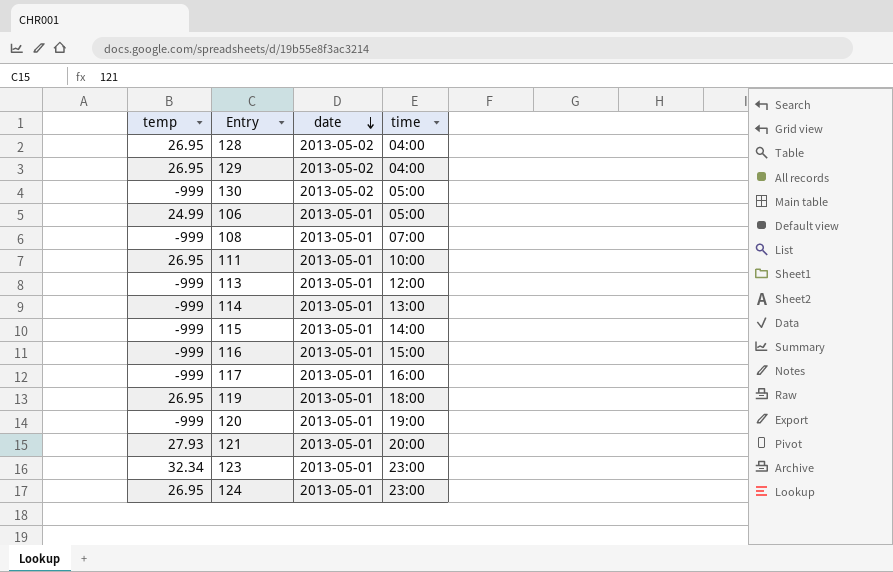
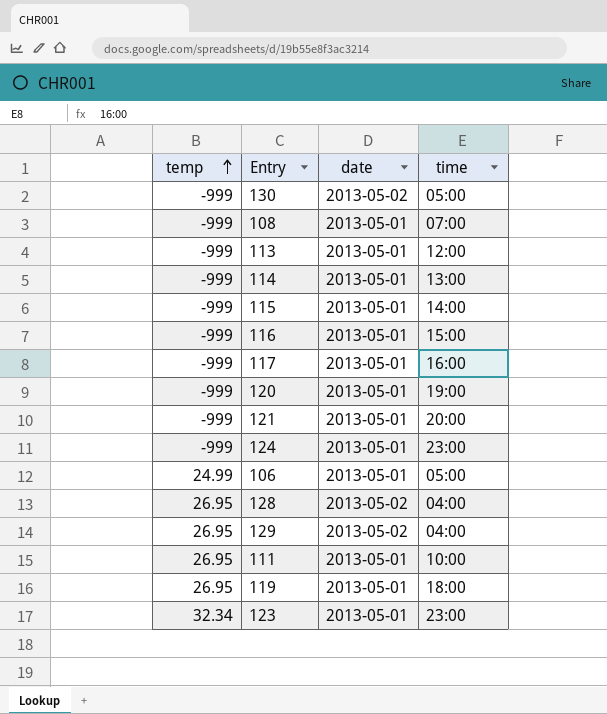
row order: date descending -> temp ascending
121 | temp: 27.93 -> -999
124 | temp: 26.95 -> -999

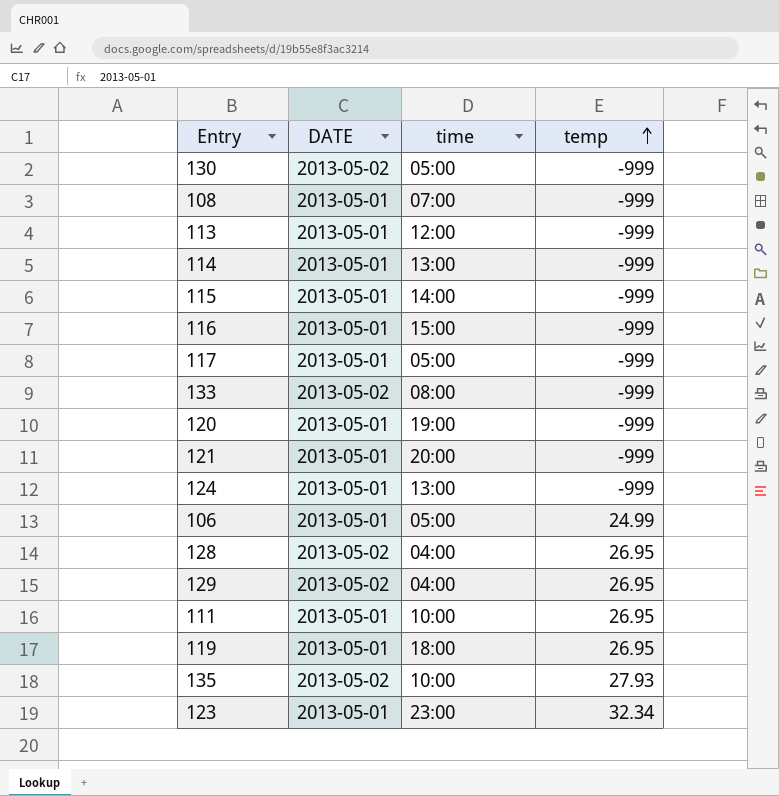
column name: date -> DATE
column temp | position: 1 -> 4
117 | time: 16:00 -> 05:00
row 133: none -> 2013-05-02 | 08:00 | -999
124 | time: 23:00 -> 13:00
row 135: none -> 2013-05-02 | 10:00 | 27.93

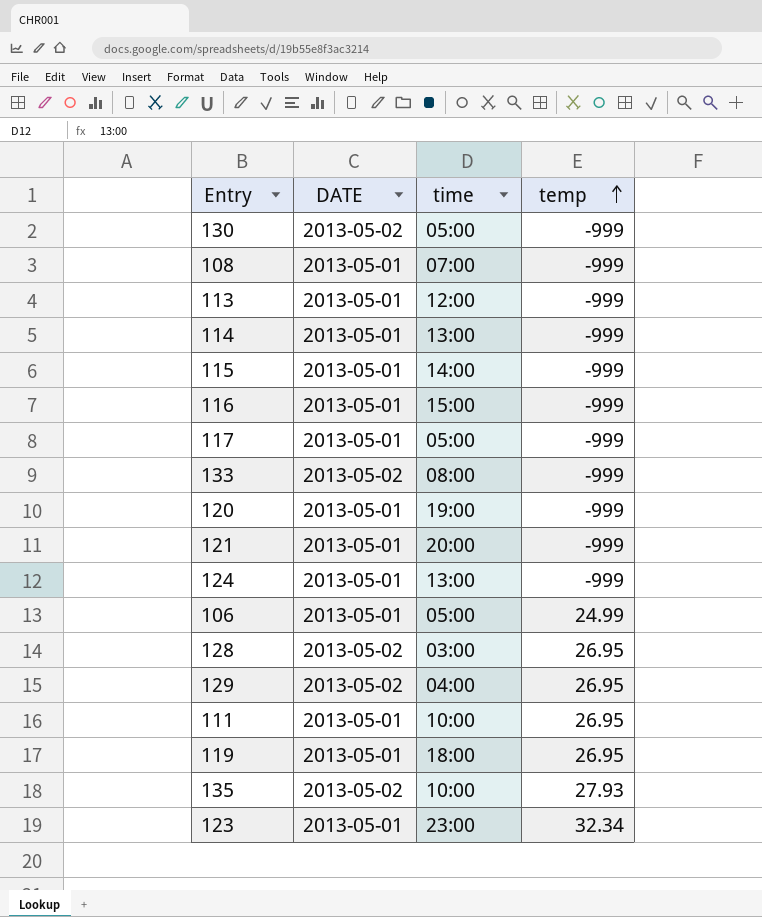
128 | time: 04:00 -> 03:00

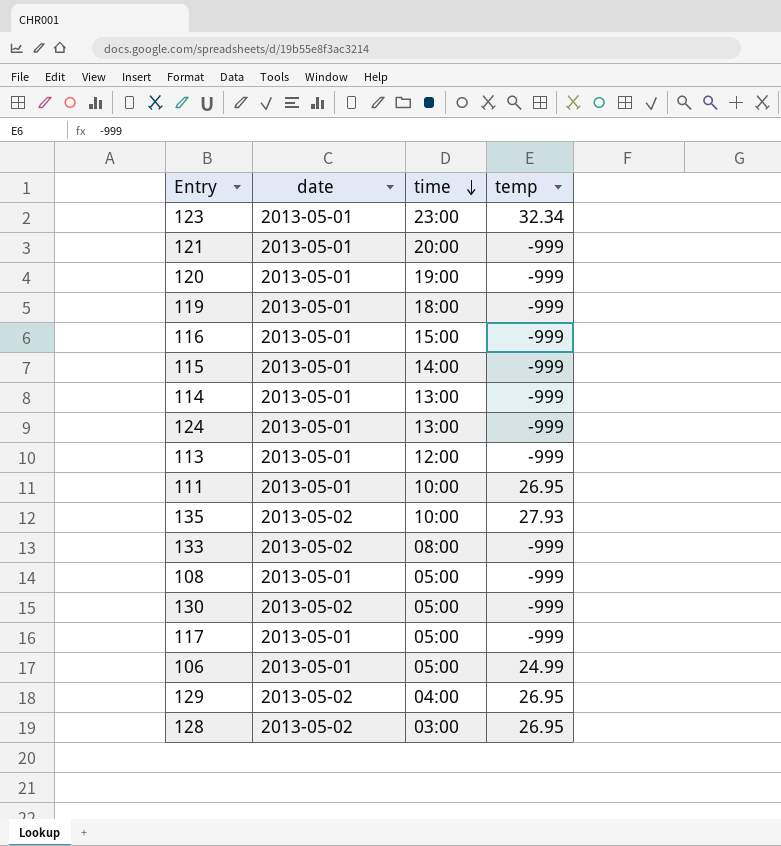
row order: temp ascending -> time descending
column name: DATE -> date
119 | temp: 26.95 -> -999
108 | time: 07:00 -> 05:00

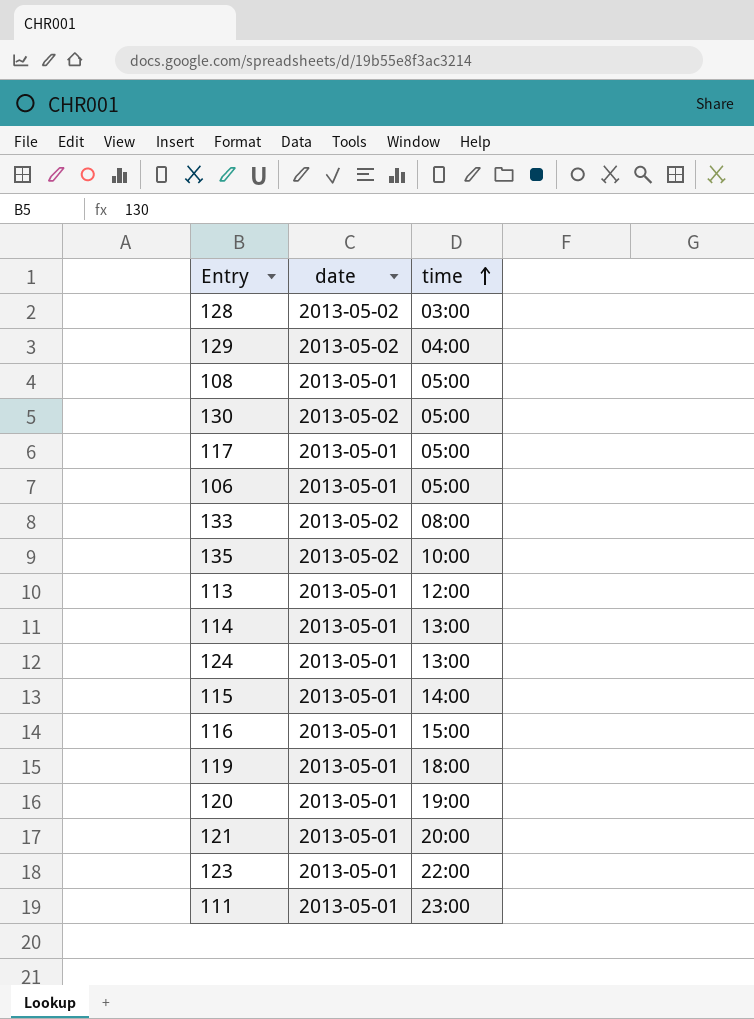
row order: time descending -> time ascending
column temp | position: 4 -> none
123 | time: 23:00 -> 22:00
111 | time: 10:00 -> 23:00

